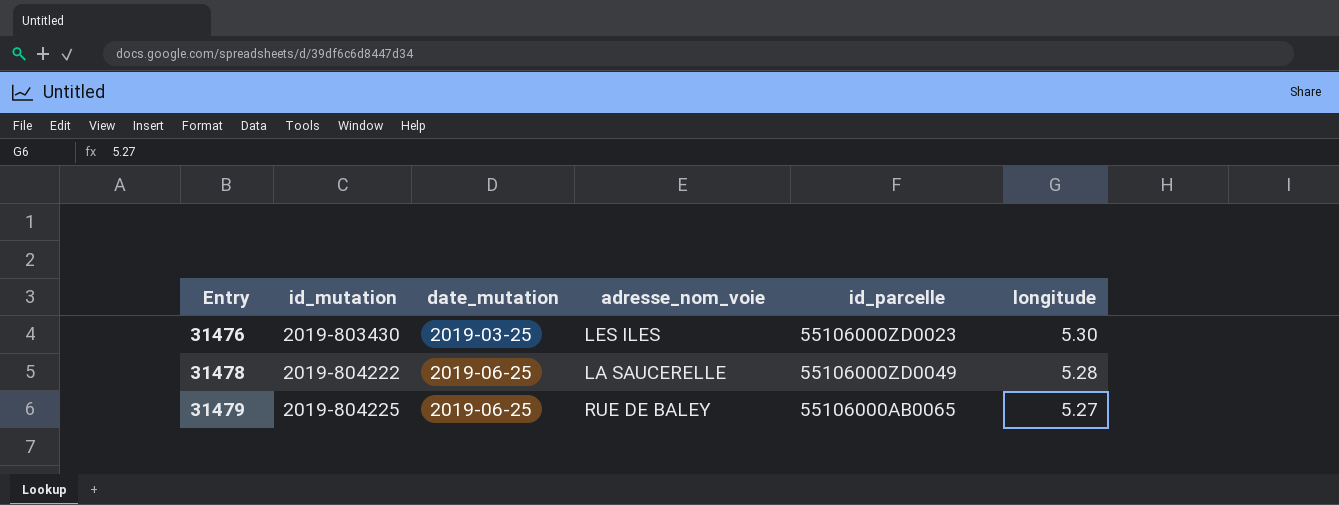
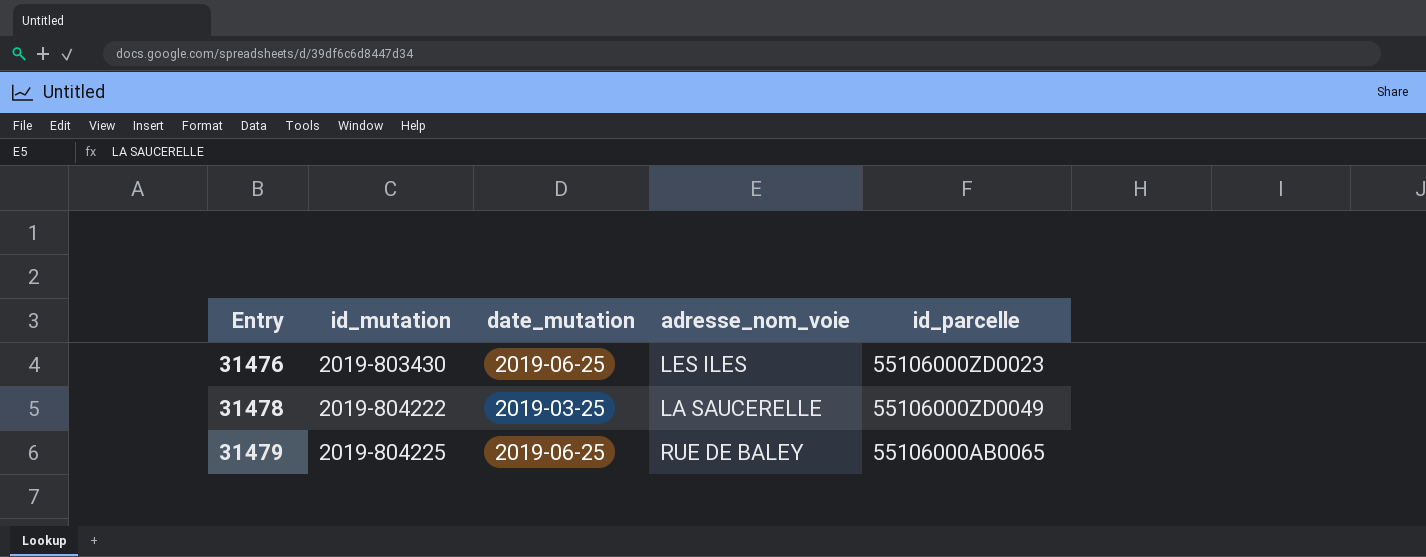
column longitude | position: 6 -> none
31476 | date_mutation: 2019-03-25 -> 2019-06-25
31478 | date_mutation: 2019-06-25 -> 2019-03-25

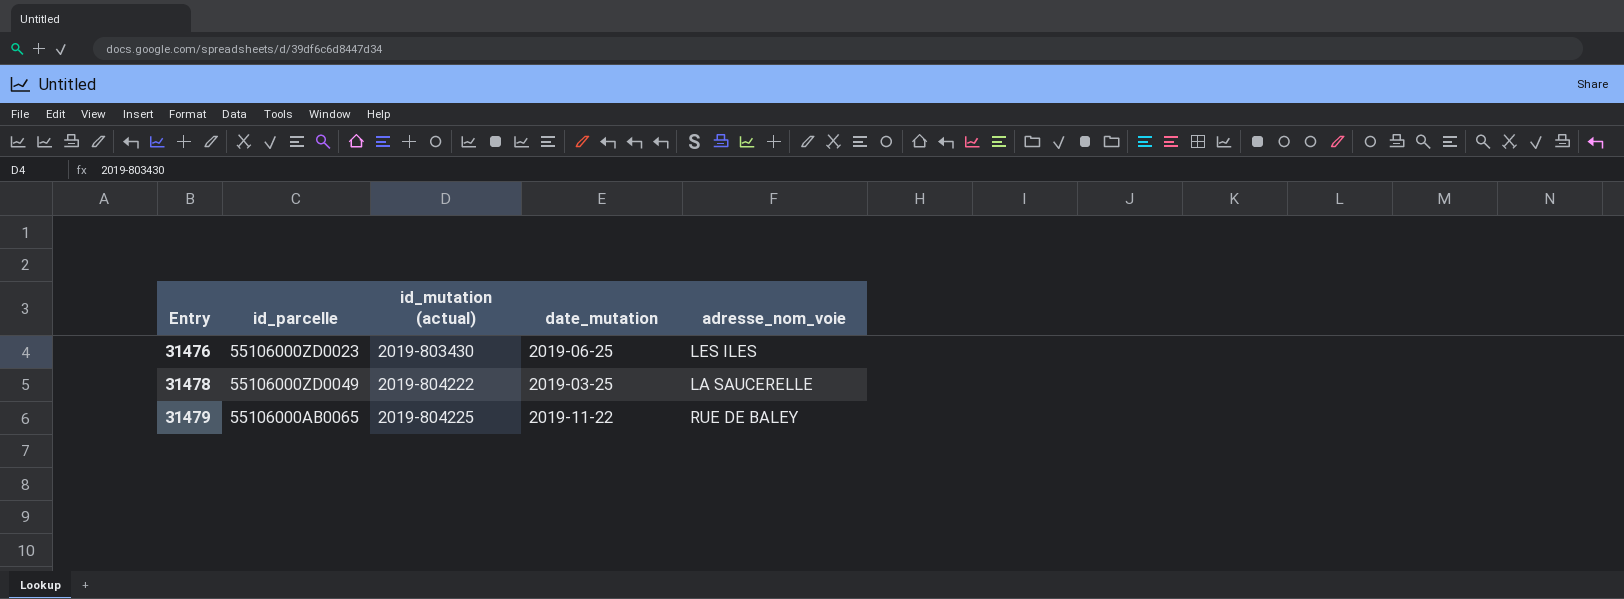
column id_parcelle | position: 5 -> 2
column name: id_mutation -> id_mutation (actual)
31479 | date_mutation: 2019-06-25 -> 2019-11-22

